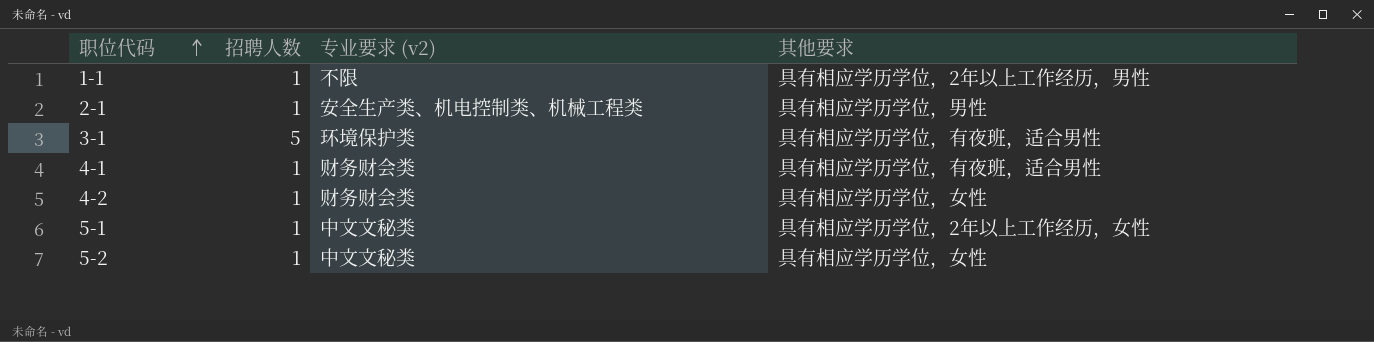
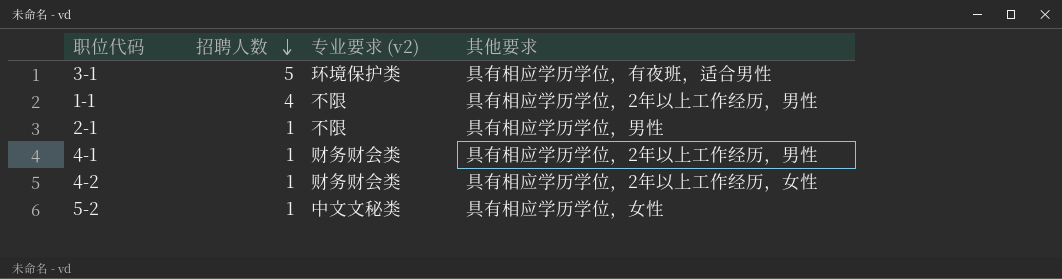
row order: 职位代码 ascending -> 招聘人数 descending
row 5-1: 1 | 中文文秘类 | 具有相应学历学位，2年以上工作经历，女性 -> none
1-1 | 招聘人数: 1 -> 4
2-1 | 专业要求 (v2): 安全生产类、机电控制类、机械工程类 -> 不限
4-1 | 其他要求: 具有相应学历学位，有夜班，适合男性 -> 具有相应学历学位，2年以上工作经历，男性
4-2 | 其他要求: 具有相应学历学位，女性 -> 具有相应学历学位，2年以上工作经历，女性

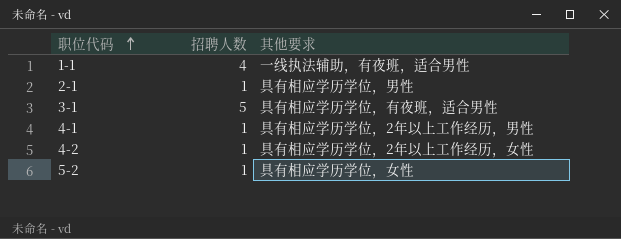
row order: 招聘人数 descending -> 职位代码 ascending
column 专业要求 (v2) | position: 3 -> none
1-1 | 其他要求: 具有相应学历学位，2年以上工作经历，男性 -> 一线执法辅助，有夜班，适合男性

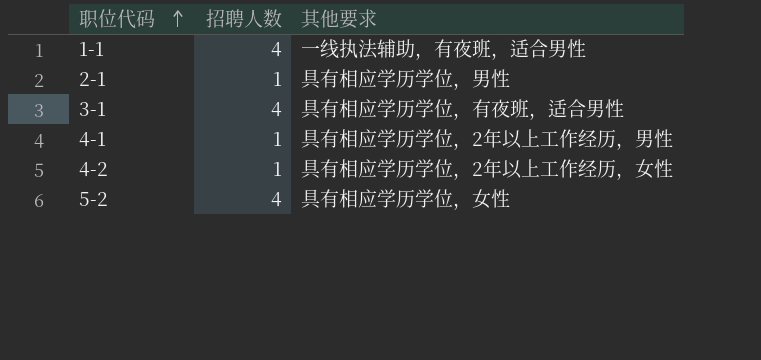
3-1 | 招聘人数: 5 -> 4
5-2 | 招聘人数: 1 -> 4

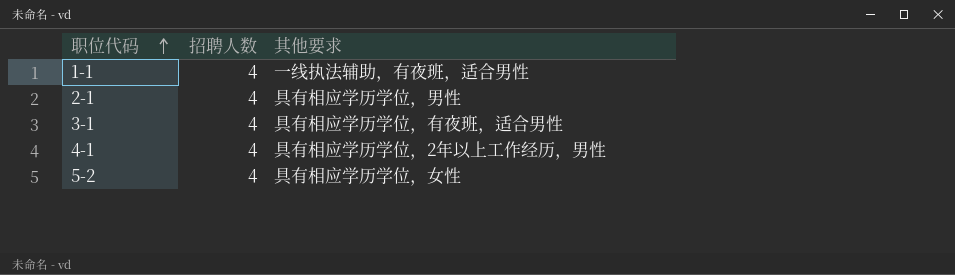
row 4-2: 1 | 具有相应学历学位，2年以上工作经历，女性 -> none
2-1 | 招聘人数: 1 -> 4
4-1 | 招聘人数: 1 -> 4

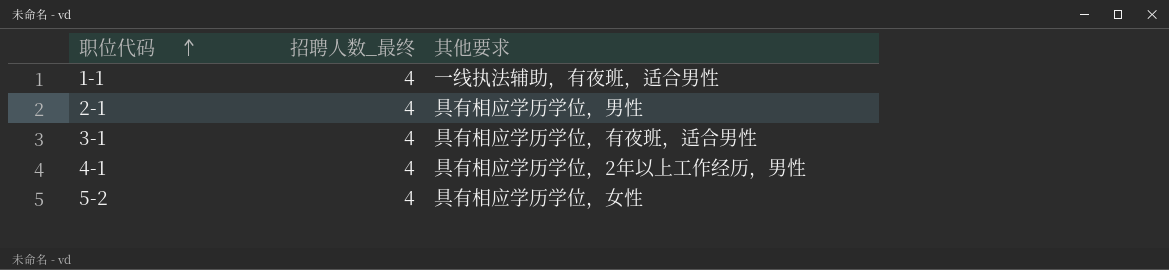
column name: 招聘人数 -> 招聘人数_最终

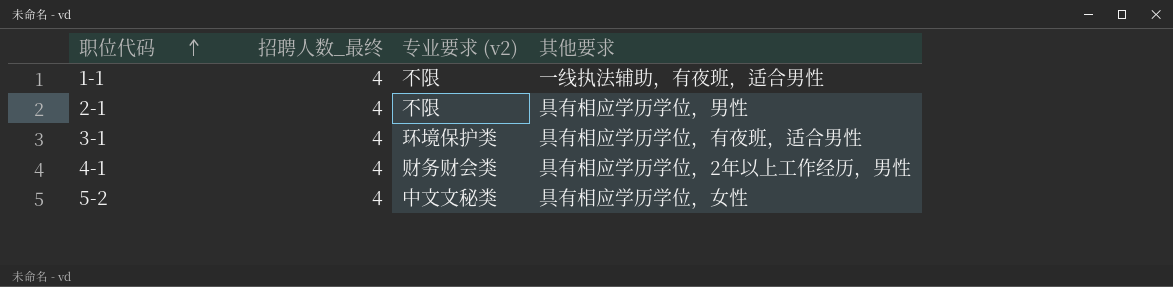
column 专业要求 (v2) | position: none -> 3

